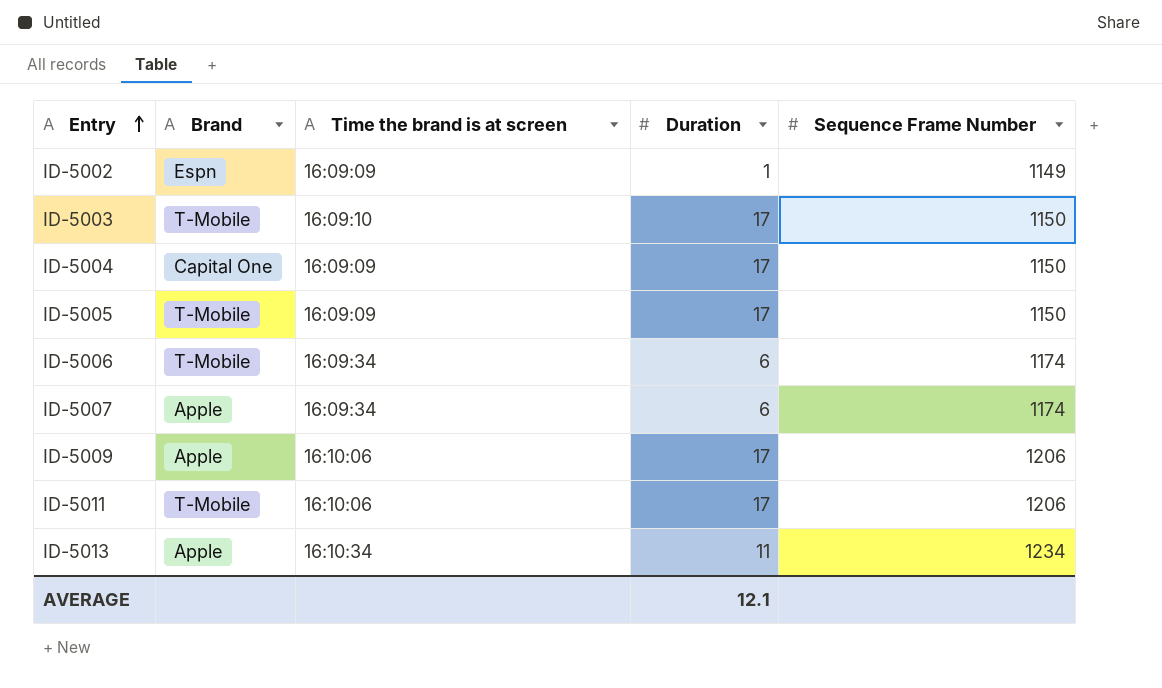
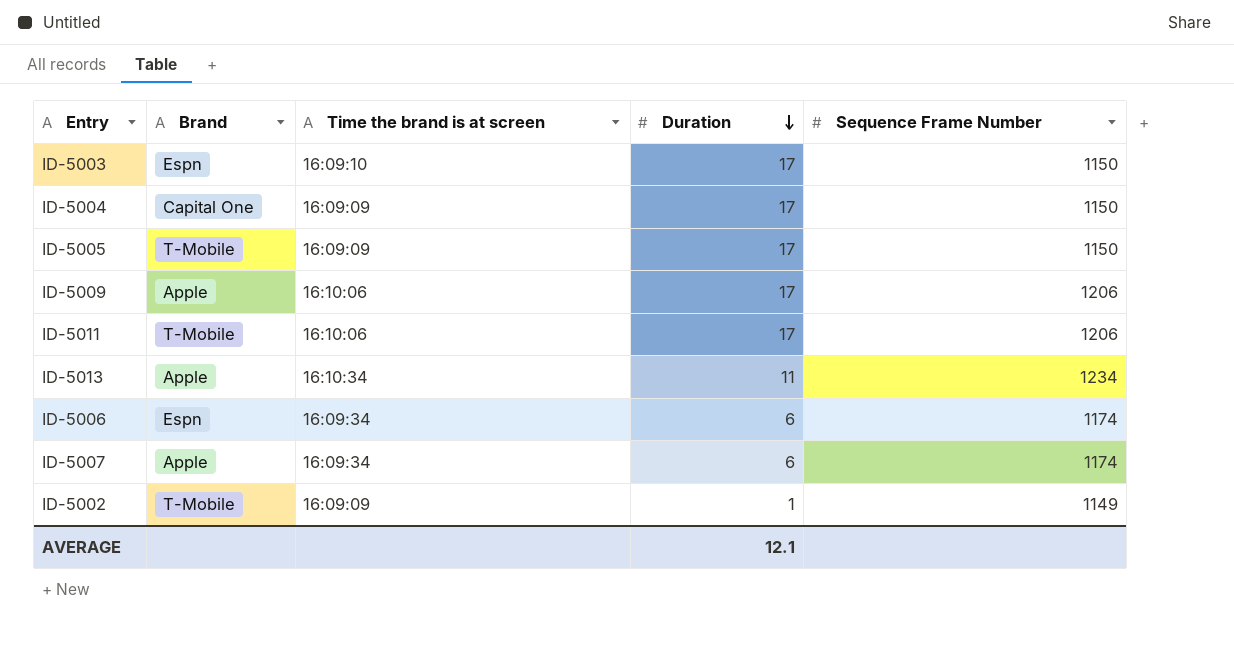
row order: Entry ascending -> Duration descending
ID-5003 | Brand: T-Mobile -> Espn
ID-5006 | Brand: T-Mobile -> Espn
ID-5002 | Brand: Espn -> T-Mobile

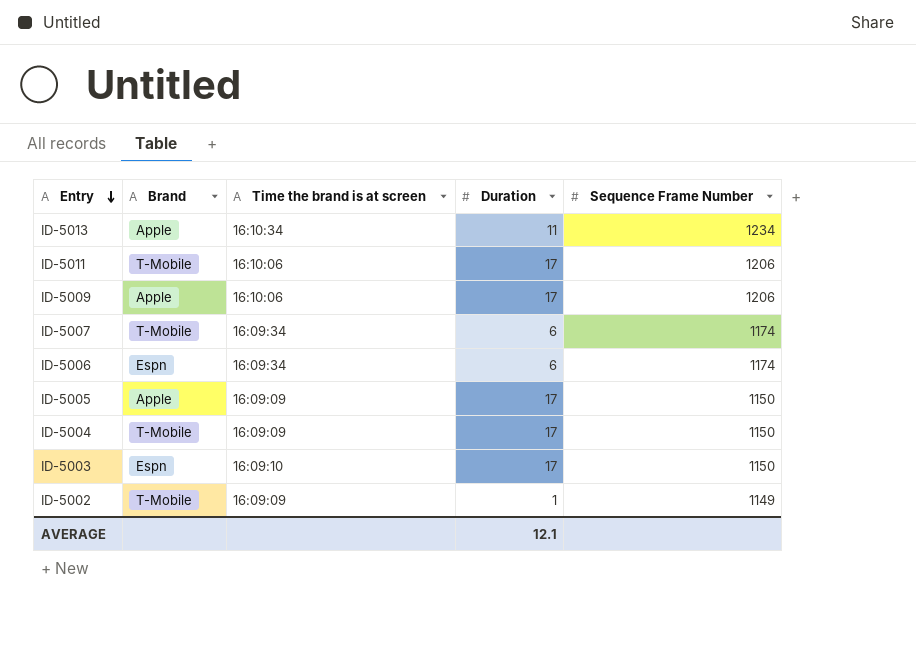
row order: Duration descending -> Entry descending
ID-5007 | Brand: Apple -> T-Mobile
ID-5005 | Brand: T-Mobile -> Apple
ID-5004 | Brand: Capital One -> T-Mobile

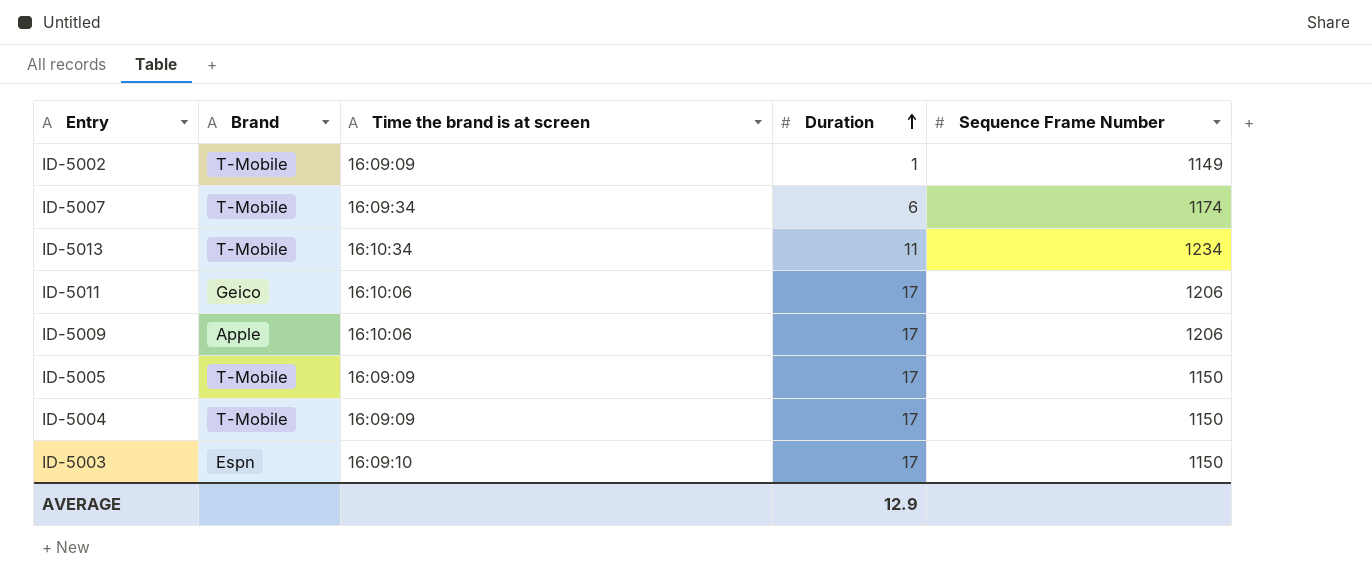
row order: Entry descending -> Duration ascending
row ID-5006: Espn | 16:09:34 | 6 | 1174 -> none
ID-5013 | Brand: Apple -> T-Mobile
ID-5011 | Brand: T-Mobile -> Geico
ID-5005 | Brand: Apple -> T-Mobile
AVERAGE | Duration: 12.1 -> 12.9

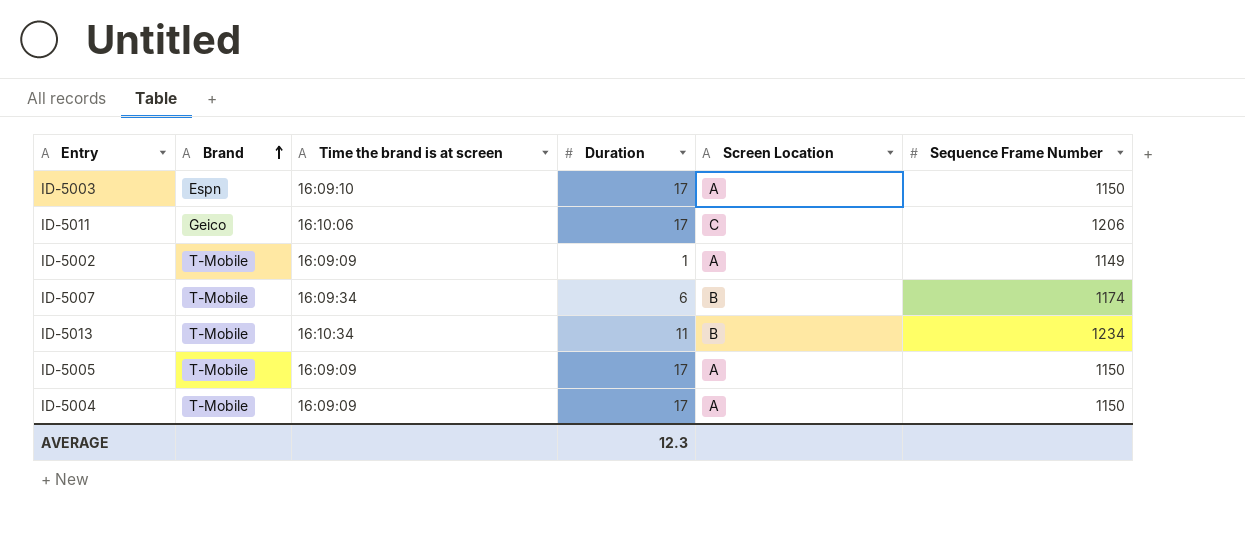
row order: Duration ascending -> Brand ascending
column Screen Location | position: none -> 5
row ID-5009: Apple | 16:10:06 | 17 | 1206 -> none
AVERAGE | Duration: 12.9 -> 12.3

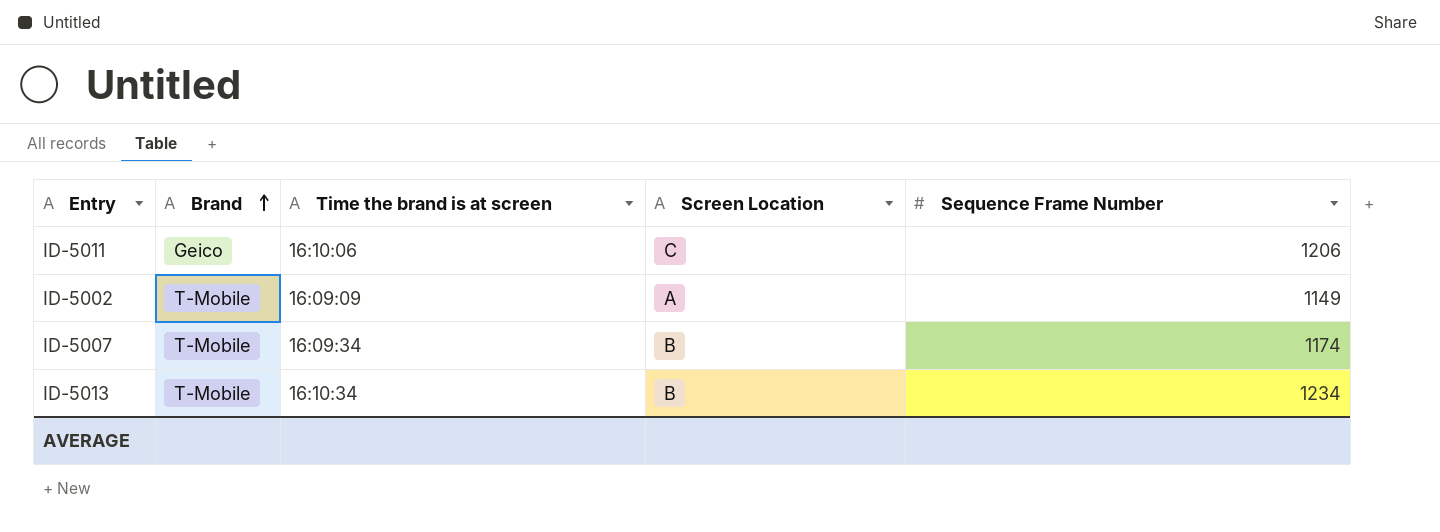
column Duration | position: 4 -> none
row ID-5003: Espn | 16:09:10 | 17 | A | 1150 -> none
row ID-5005: T-Mobile | 16:09:09 | 17 | A | 1150 -> none
row ID-5004: T-Mobile | 16:09:09 | 17 | A | 1150 -> none

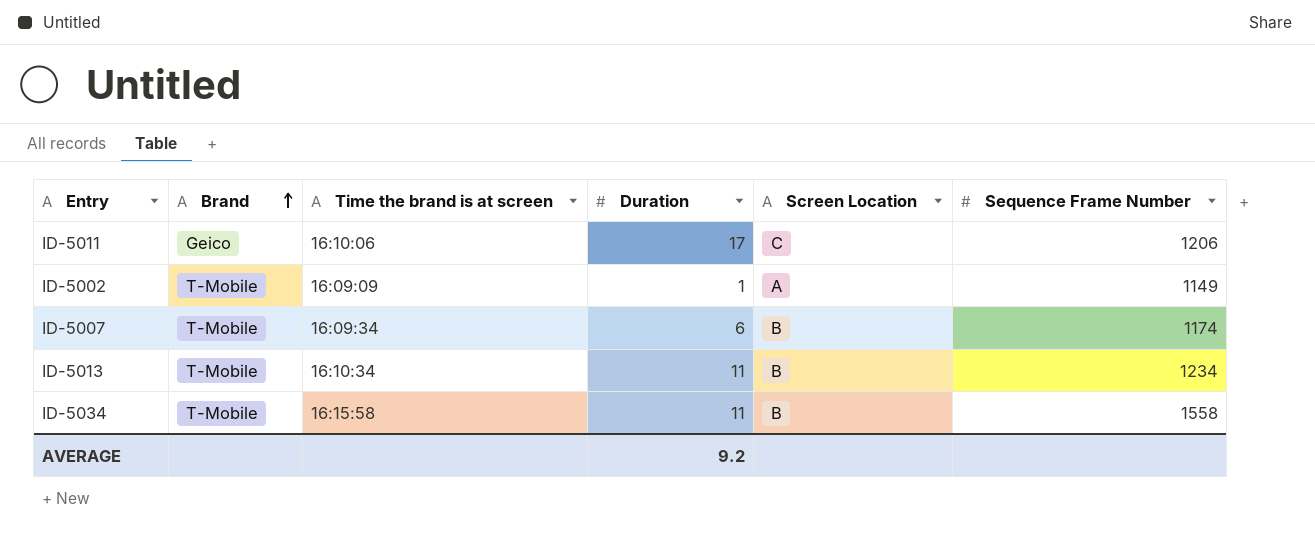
column Duration | position: none -> 4
row ID-5034: none -> T-Mobile | 16:15:58 | 11 | B | 1558

